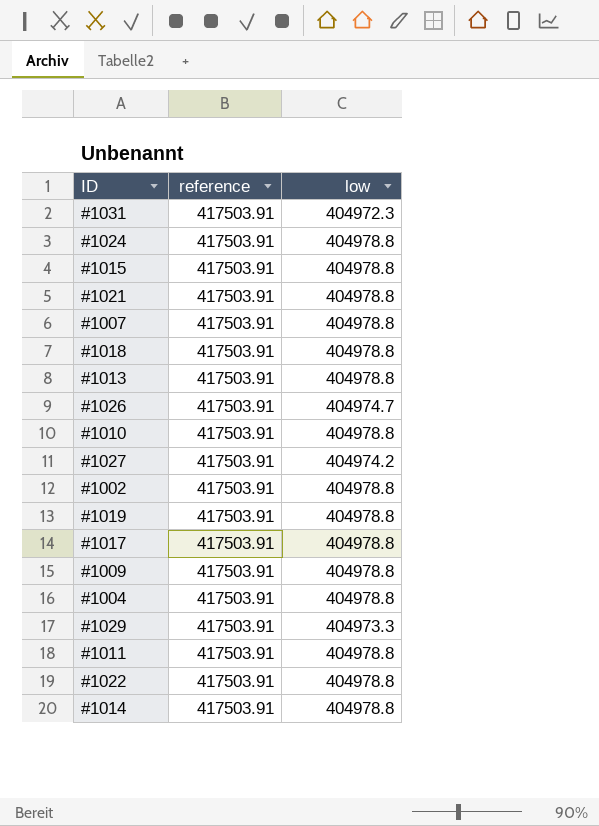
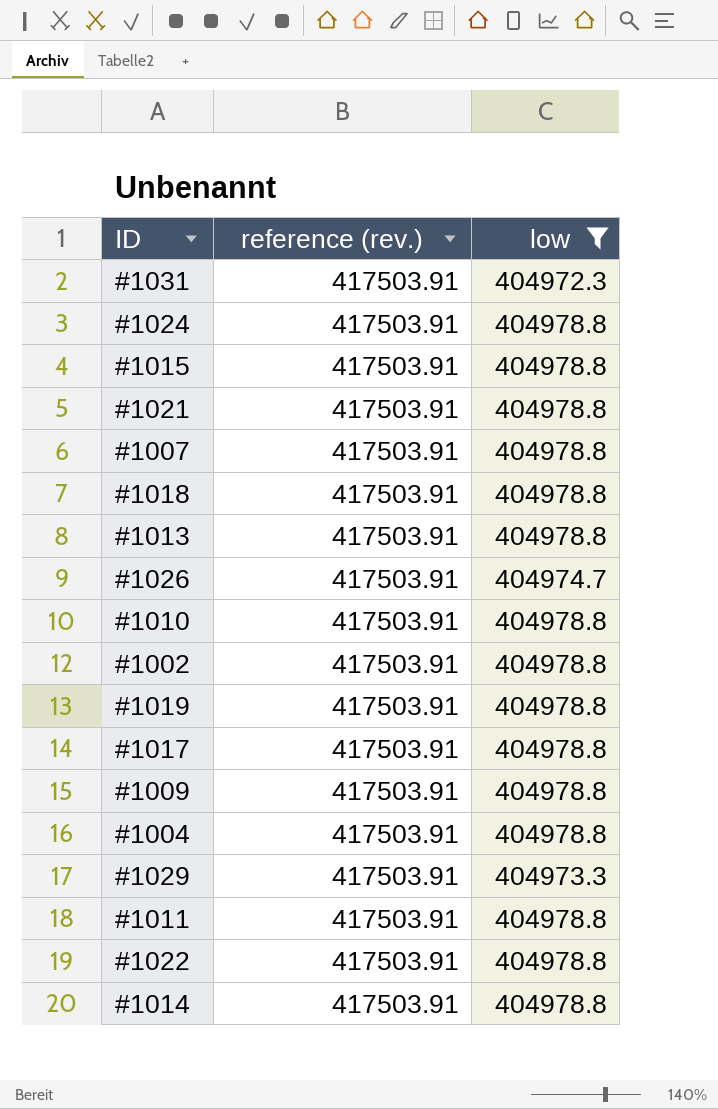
filter: none -> low != 404974.2
column name: reference -> reference (rev.)

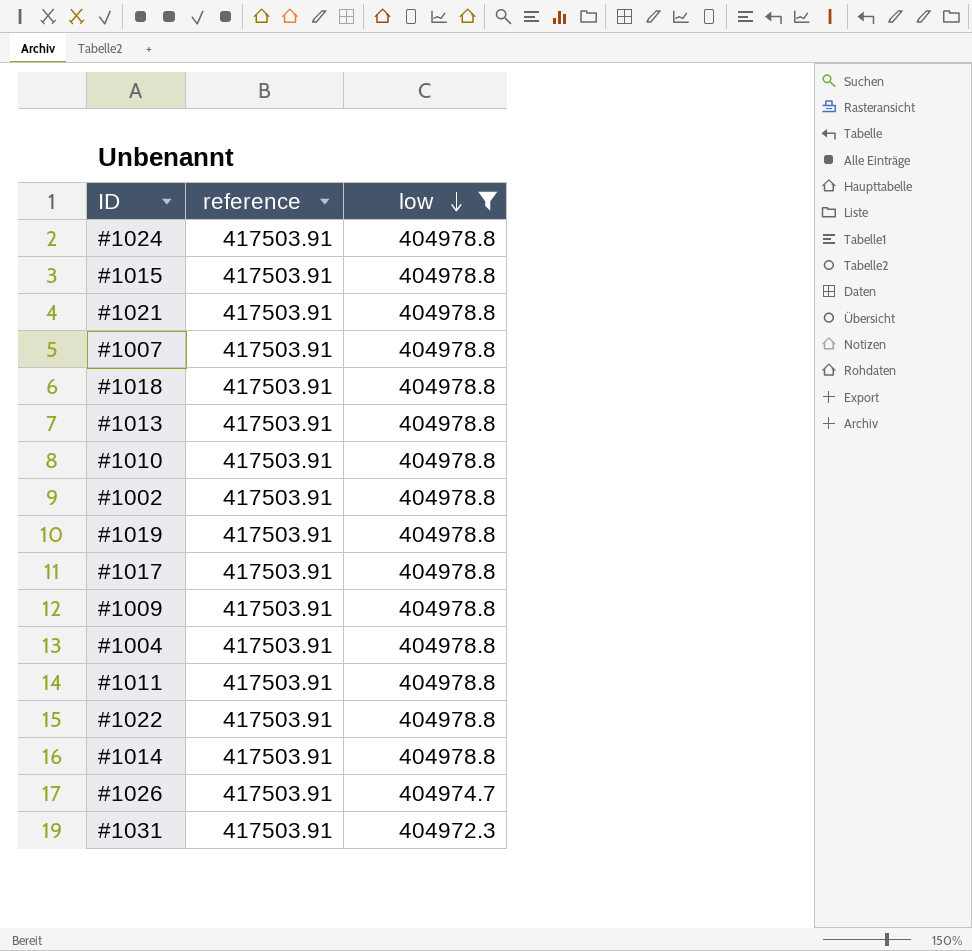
row order: none -> low descending
column name: reference (rev.) -> reference
row #1029: 417503.91 | 404973.3 -> none

